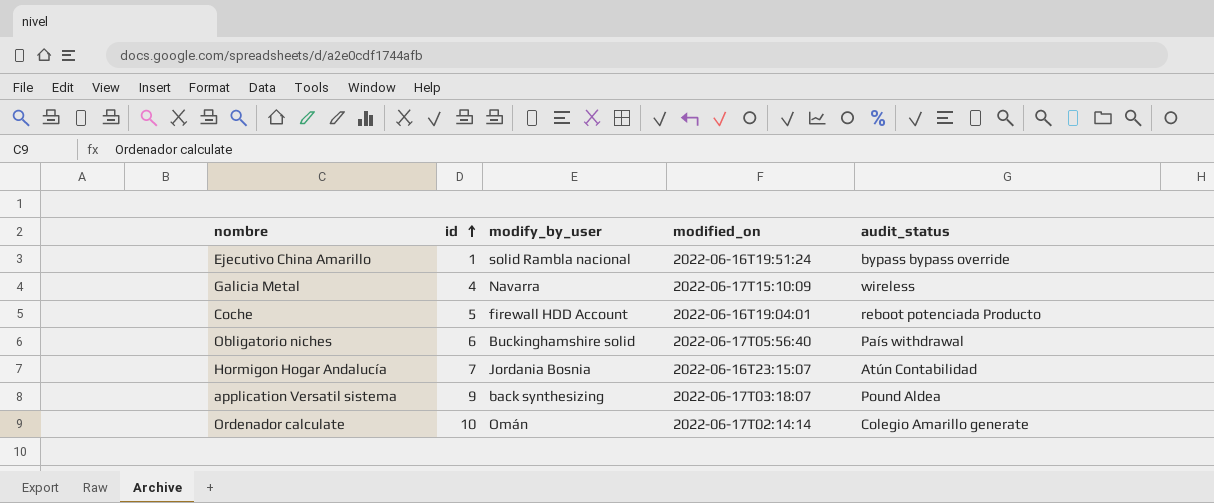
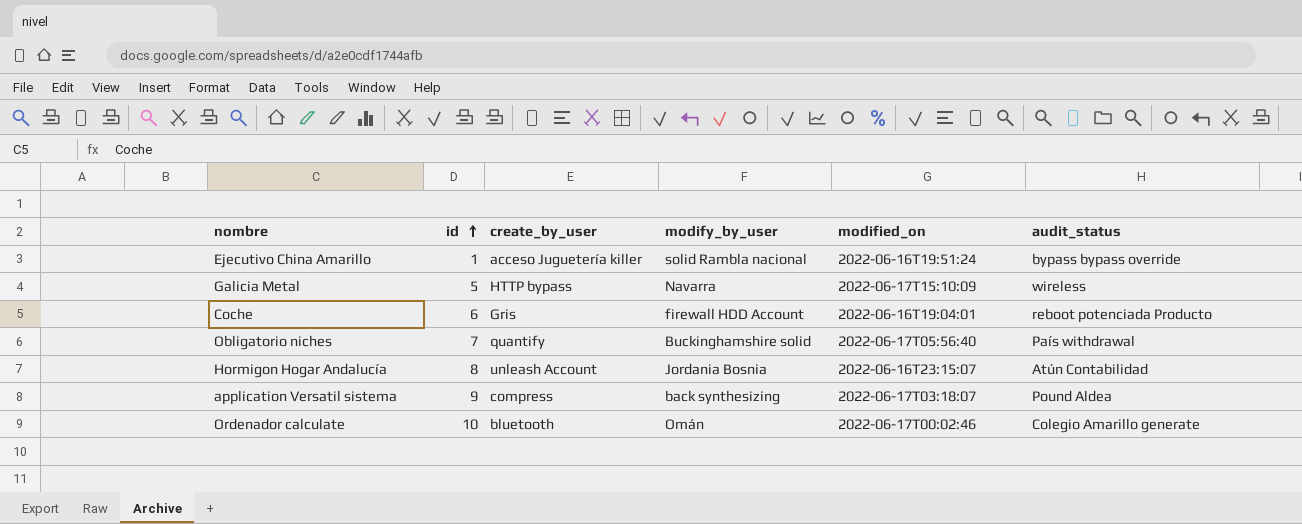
column create_by_user | position: none -> 3
Galicia Metal | id: 4 -> 5
Coche | id: 5 -> 6
Obligatorio niches | id: 6 -> 7
Hormigon Hogar Andalucía | id: 7 -> 8
Ordenador calculate | modified_on: 2022-06-17T02:14:14 -> 2022-06-17T00:02:46

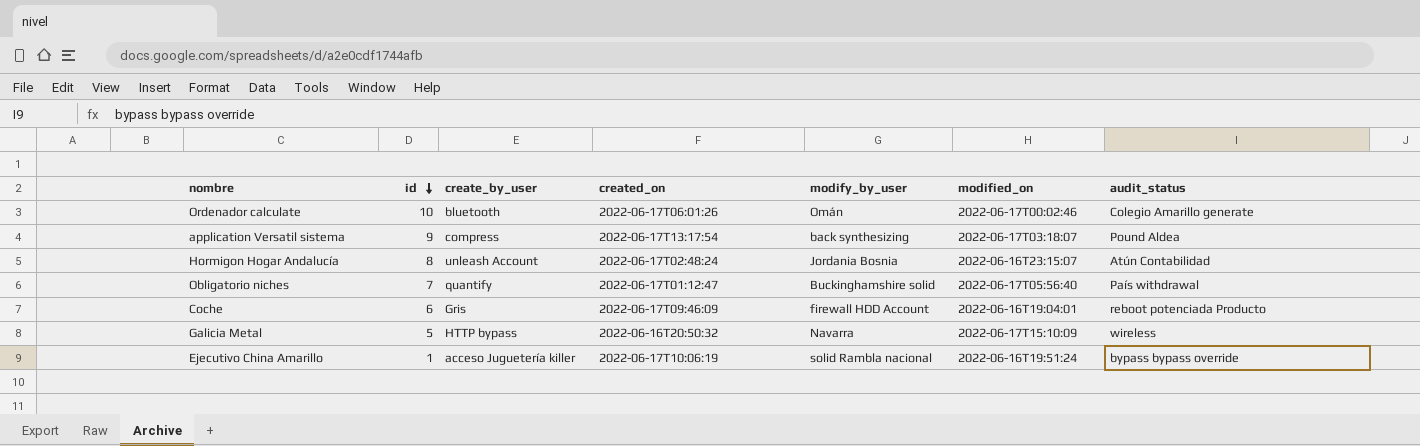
row order: id ascending -> id descending
column created_on | position: none -> 4

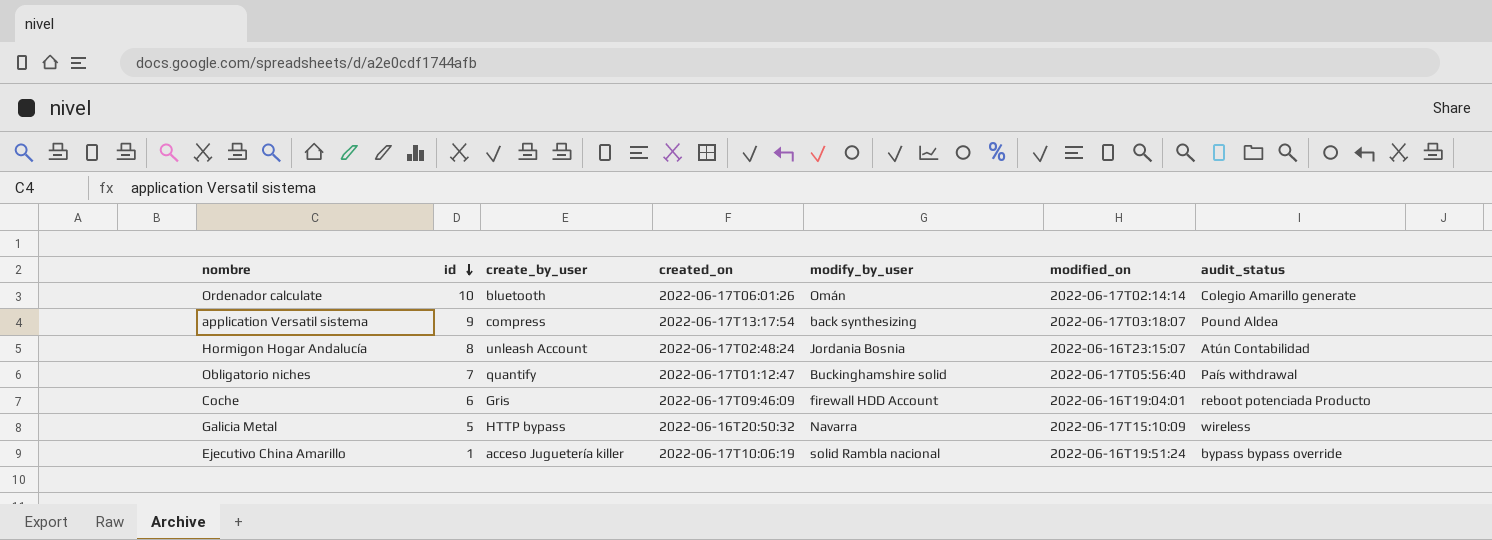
Ordenador calculate | modified_on: 2022-06-17T00:02:46 -> 2022-06-17T02:14:14

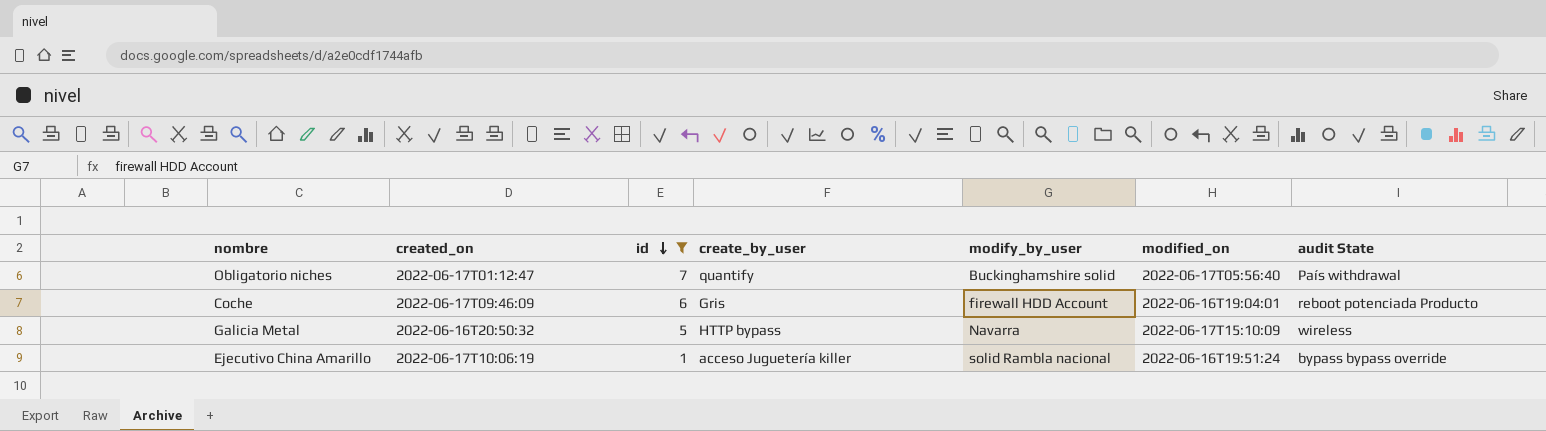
filter: none -> id <= 7
column created_on | position: 4 -> 2
column name: audit_status -> audit State

